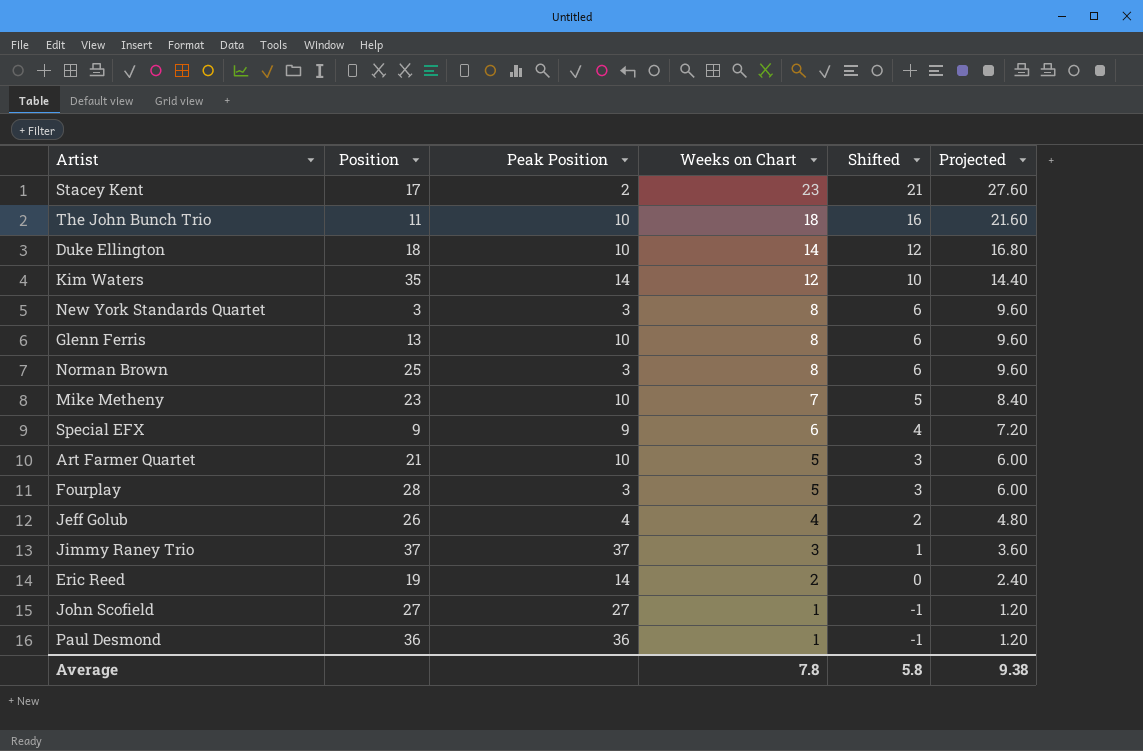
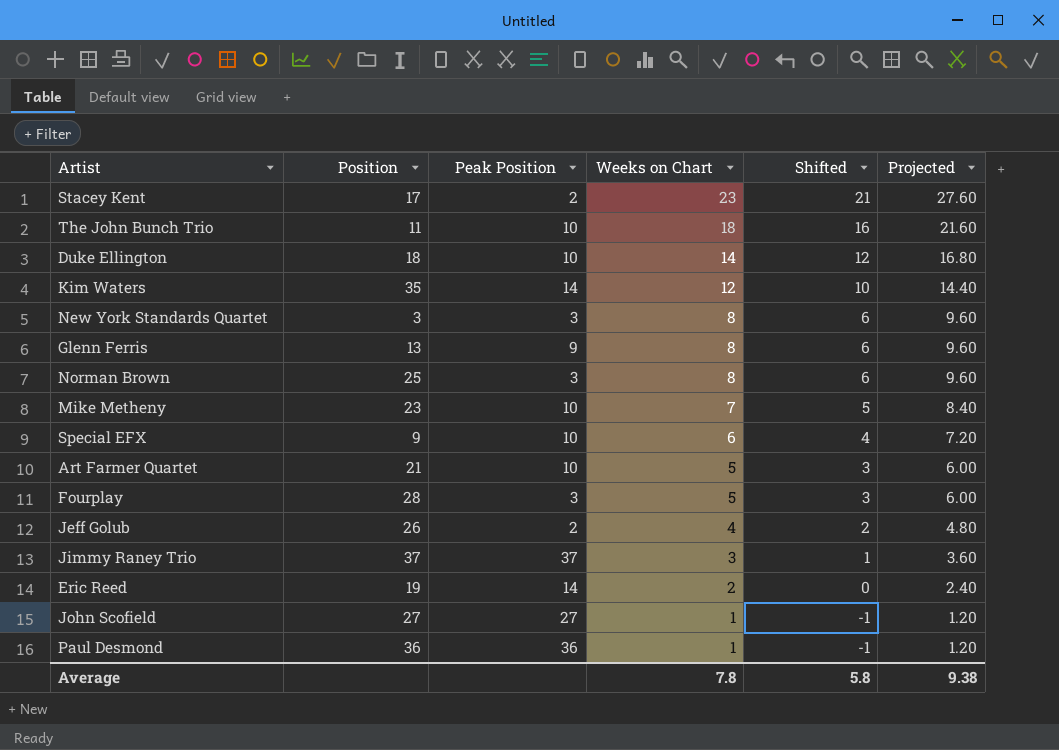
Glenn Ferris | Peak Position: 10 -> 9
Special EFX | Peak Position: 9 -> 10
Jeff Golub | Peak Position: 4 -> 2

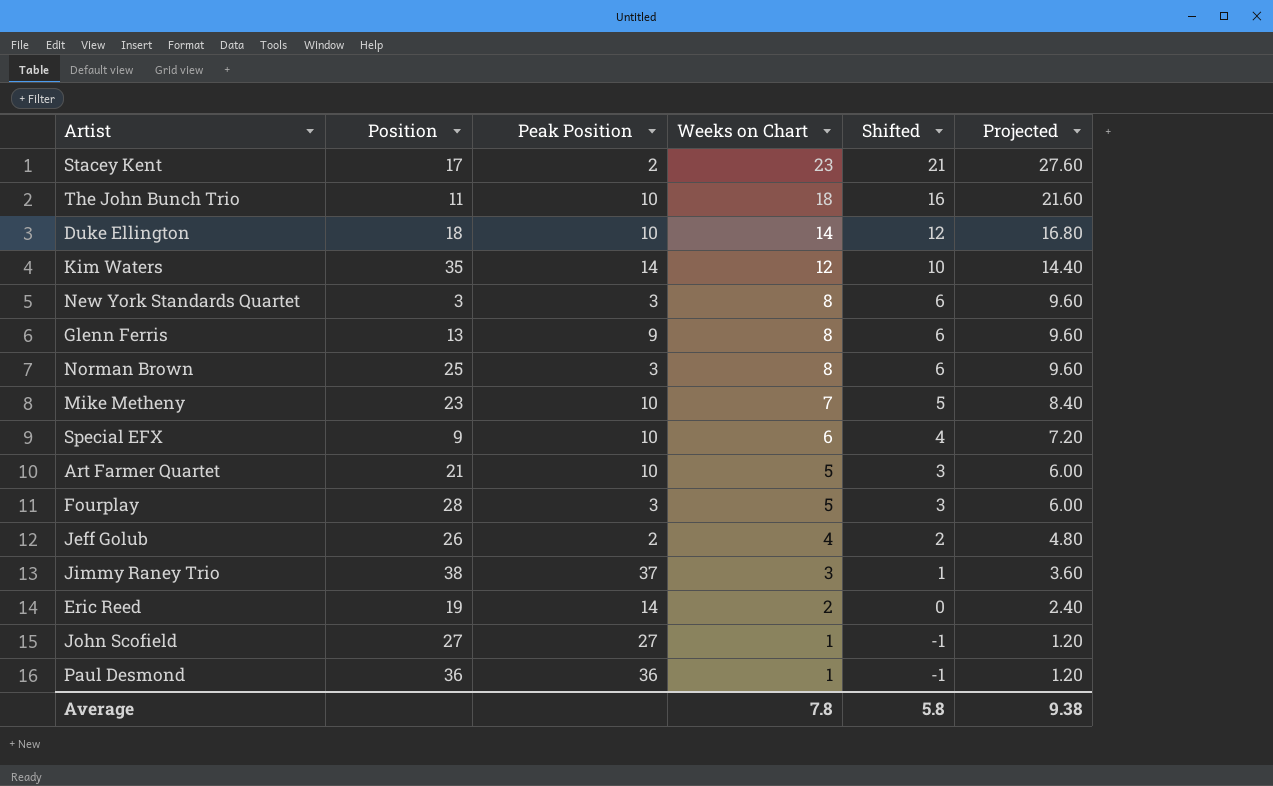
Jimmy Raney Trio | Position: 37 -> 38

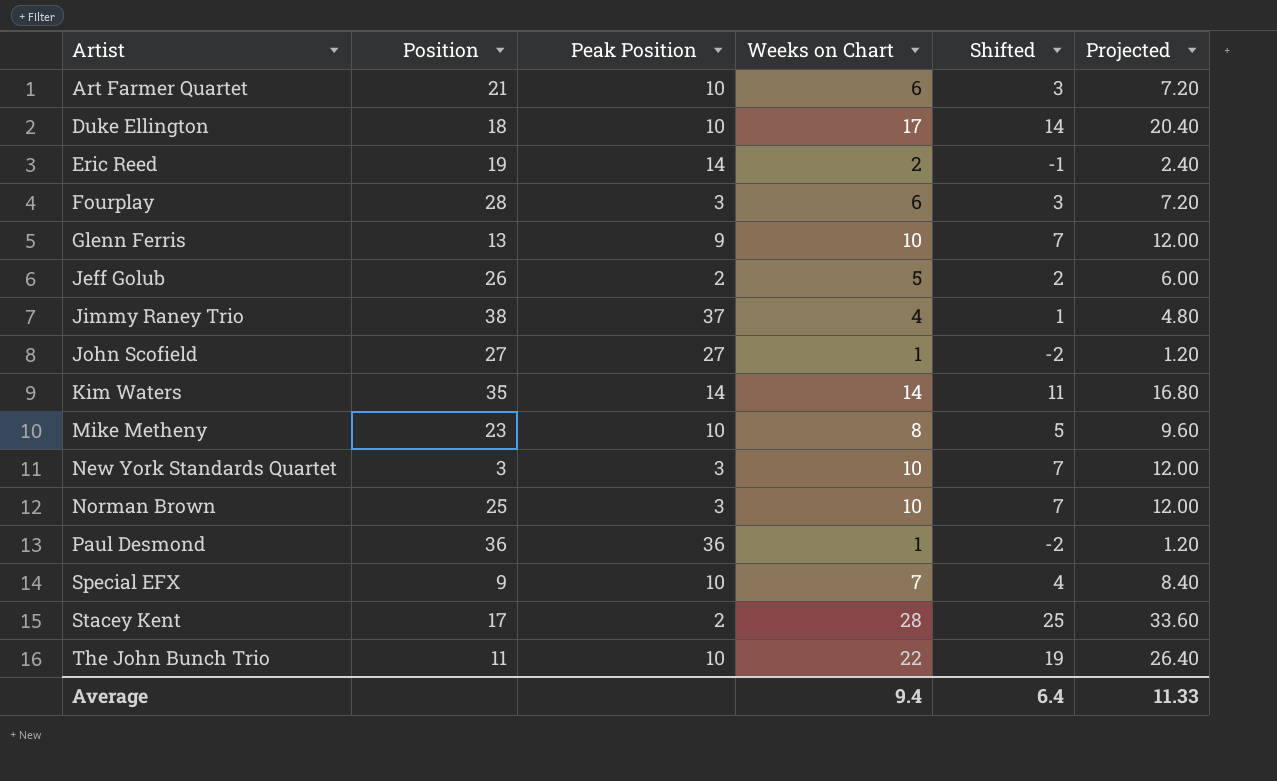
row order: Weeks on Chart descending -> Artist ascending
column Shifted | formula: [Weeks on Chart] - 2 -> [Weeks on Chart] - 3
Art Farmer Quartet | Weeks on Chart: 5 -> 6
Art Farmer Quartet | Projected: 6.00 -> 7.20
Duke Ellington | Weeks on Chart: 14 -> 17
Duke Ellington | Projected: 16.80 -> 20.40
Fourplay | Weeks on Chart: 5 -> 6
Fourplay | Projected: 6.00 -> 7.20
Glenn Ferris | Weeks on Chart: 8 -> 10
Glenn Ferris | Projected: 9.60 -> 12.00
Jeff Golub | Weeks on Chart: 4 -> 5
Jeff Golub | Projected: 4.80 -> 6.00
Jimmy Raney Trio | Weeks on Chart: 3 -> 4
Jimmy Raney Trio | Projected: 3.60 -> 4.80
Kim Waters | Weeks on Chart: 12 -> 14
Kim Waters | Projected: 14.40 -> 16.80
Mike Metheny | Weeks on Chart: 7 -> 8
Mike Metheny | Projected: 8.40 -> 9.60
New York Standards Quartet | Weeks on Chart: 8 -> 10
New York Standards Quartet | Projected: 9.60 -> 12.00
Norman Brown | Weeks on Chart: 8 -> 10
Norman Brown | Projected: 9.60 -> 12.00
Special EFX | Weeks on Chart: 6 -> 7
Special EFX | Projected: 7.20 -> 8.40
Stacey Kent | Weeks on Chart: 23 -> 28
Stacey Kent | Projected: 27.60 -> 33.60
The John Bunch Trio | Weeks on Chart: 18 -> 22
The John Bunch Trio | Projected: 21.60 -> 26.40
Average | Weeks on Chart: 7.8 -> 9.4
Average | Shifted: 5.8 -> 6.4
Average | Projected: 9.38 -> 11.33

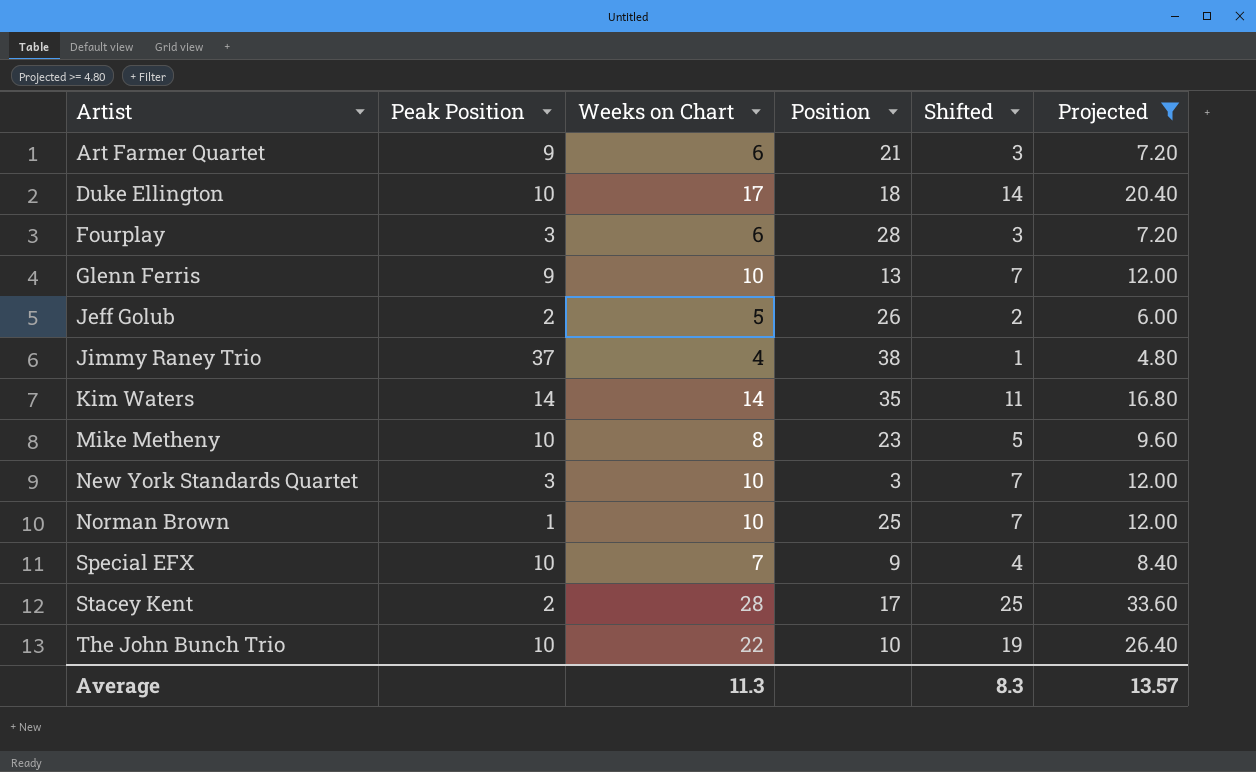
filter: none -> Projected >= 4.80
column Position | position: 2 -> 4
Art Farmer Quartet | Peak Position: 10 -> 9
Norman Brown | Peak Position: 3 -> 1
The John Bunch Trio | Position: 11 -> 10
Average | Weeks on Chart: 9.4 -> 11.3
Average | Shifted: 6.4 -> 8.3
Average | Projected: 11.33 -> 13.57

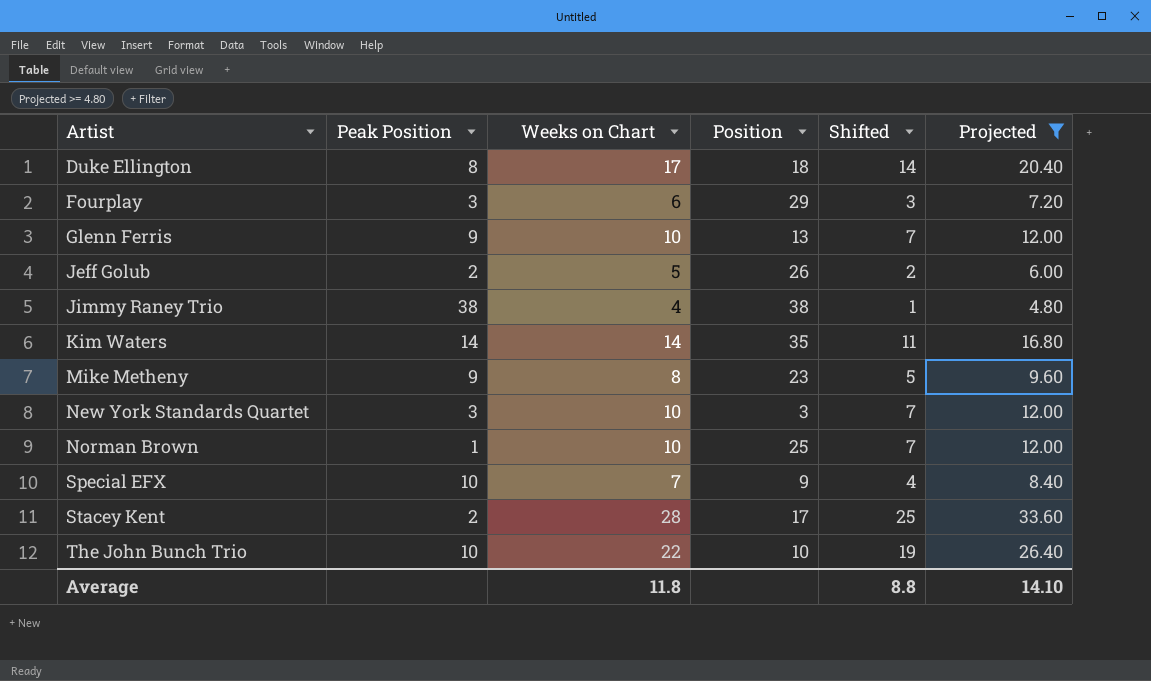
row Art Farmer Quartet: 9 | 6 | 21 | 3 | 7.20 -> none
Duke Ellington | Peak Position: 10 -> 8
Fourplay | Position: 28 -> 29
Jimmy Raney Trio | Peak Position: 37 -> 38
Mike Metheny | Peak Position: 10 -> 9
Average | Weeks on Chart: 11.3 -> 11.8
Average | Shifted: 8.3 -> 8.8
Average | Projected: 13.57 -> 14.10

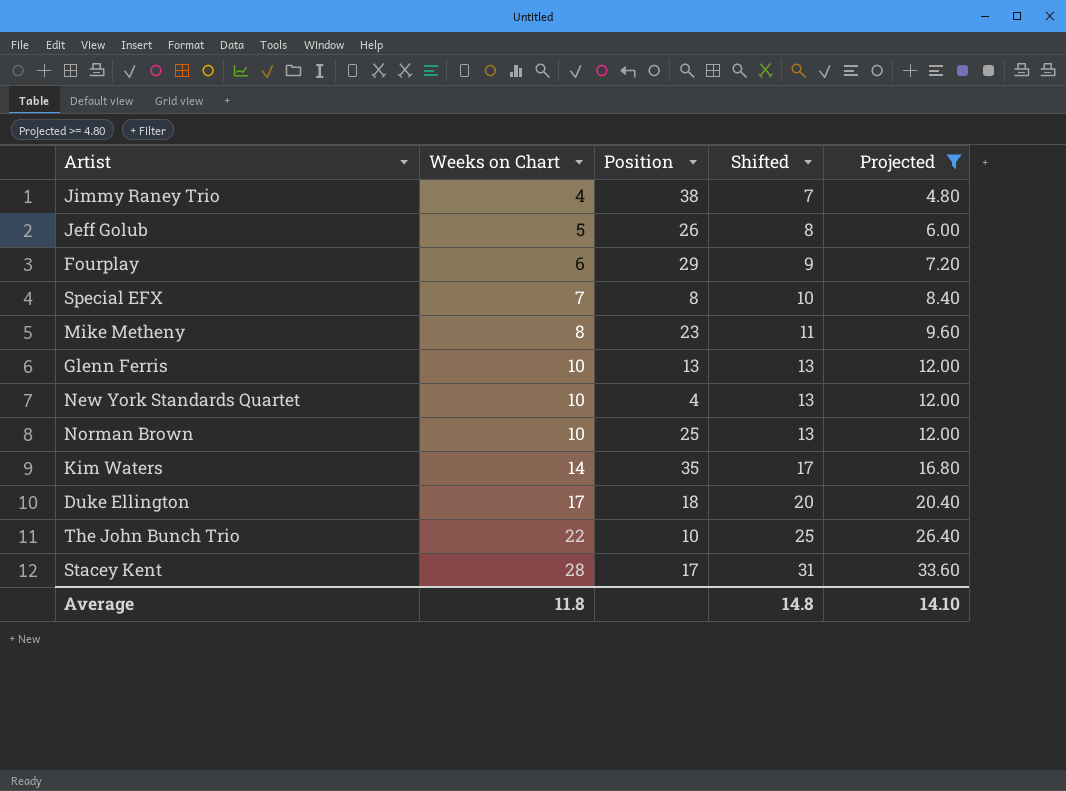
row order: Artist ascending -> Weeks on Chart ascending
column Peak Position | position: 2 -> none
column Shifted | formula: [Weeks on Chart] - 3 -> [Weeks on Chart] + 3
Special EFX | Position: 9 -> 8
New York Standards Quartet | Position: 3 -> 4
Average | Shifted: 8.8 -> 14.8

